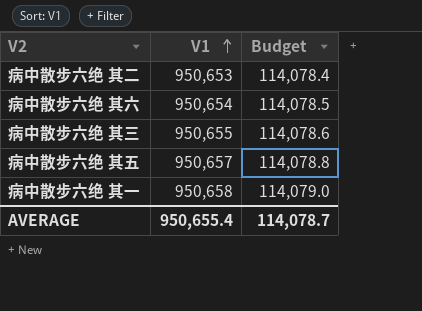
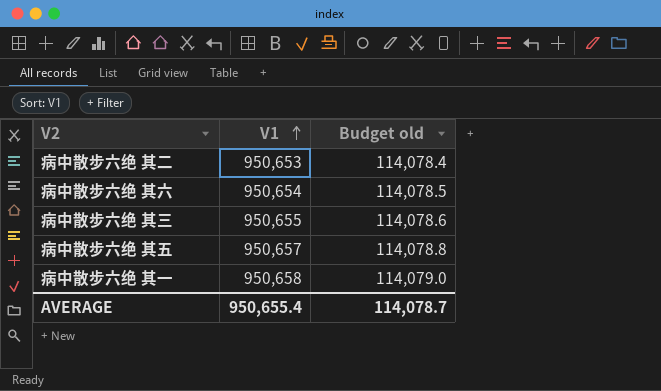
column name: Budget -> Budget old

